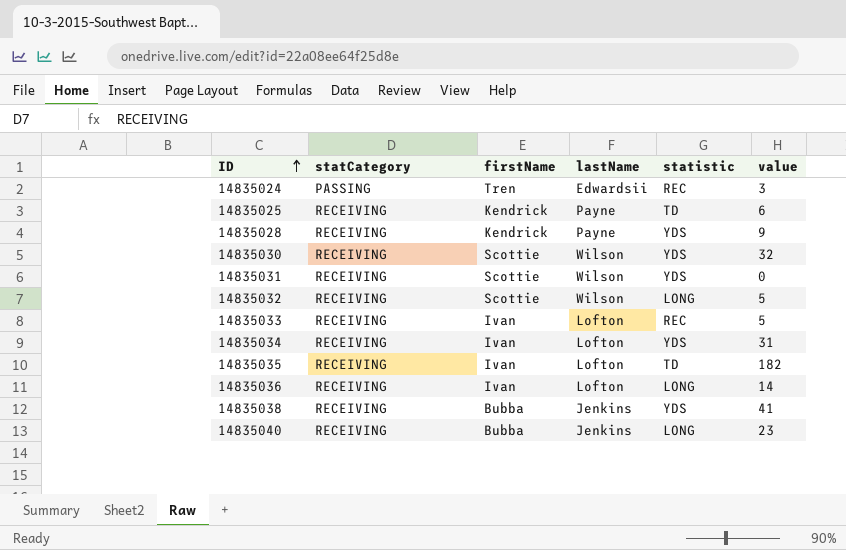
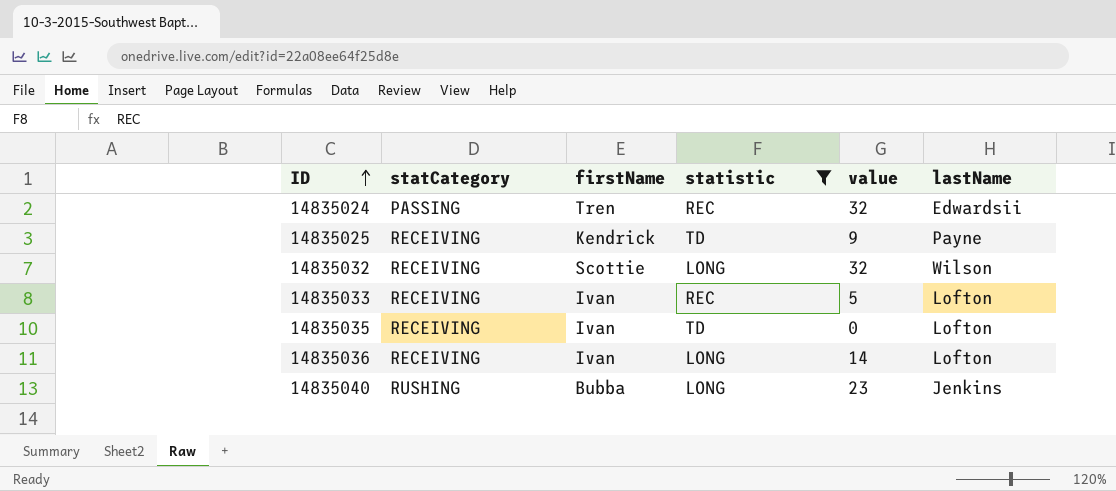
filter: none -> statistic != YDS
column lastName | position: 4 -> 6
14835024 | value: 3 -> 32
14835025 | value: 6 -> 9
14835032 | value: 5 -> 32
14835035 | value: 182 -> 0
14835040 | statCategory: RECEIVING -> RUSHING

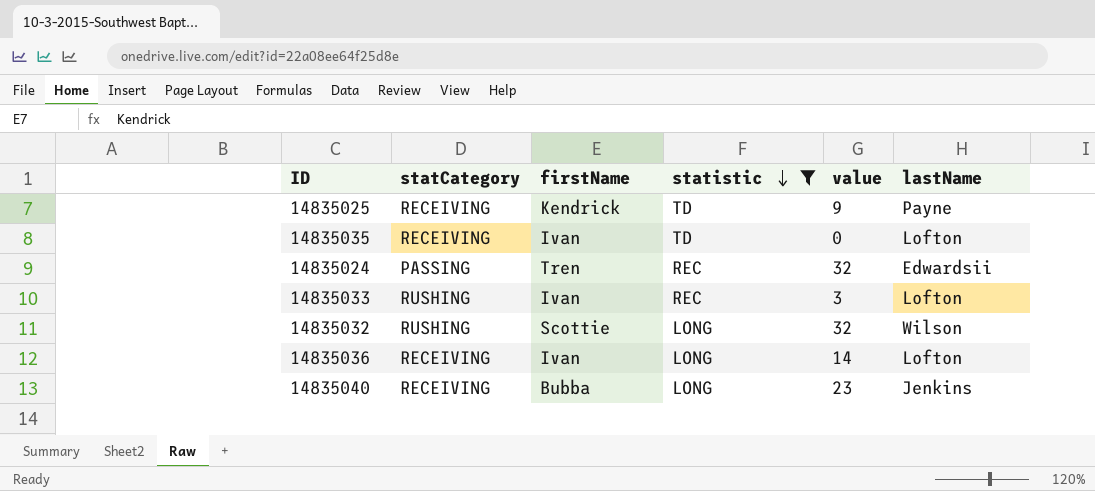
row order: ID ascending -> statistic descending
14835033 | statCategory: RECEIVING -> RUSHING
14835033 | value: 5 -> 3
14835032 | statCategory: RECEIVING -> RUSHING
14835040 | statCategory: RUSHING -> RECEIVING

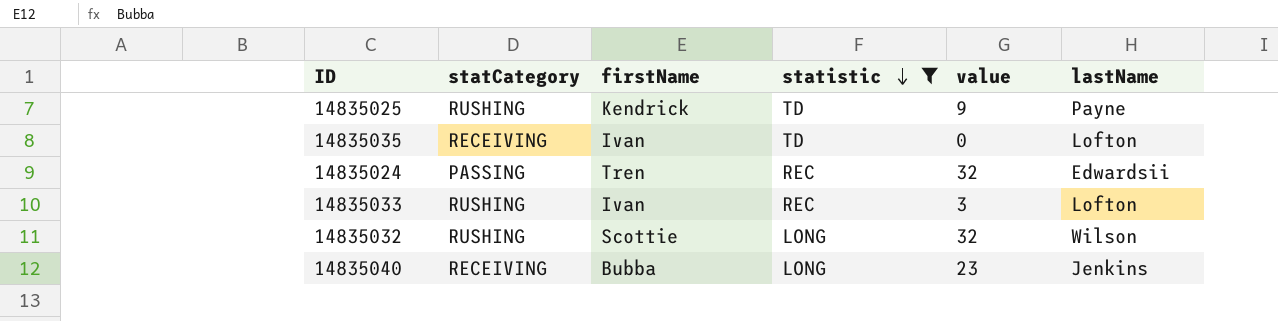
row 14835036: RECEIVING | Ivan | LONG | 14 | Lofton -> none
14835025 | statCategory: RECEIVING -> RUSHING

